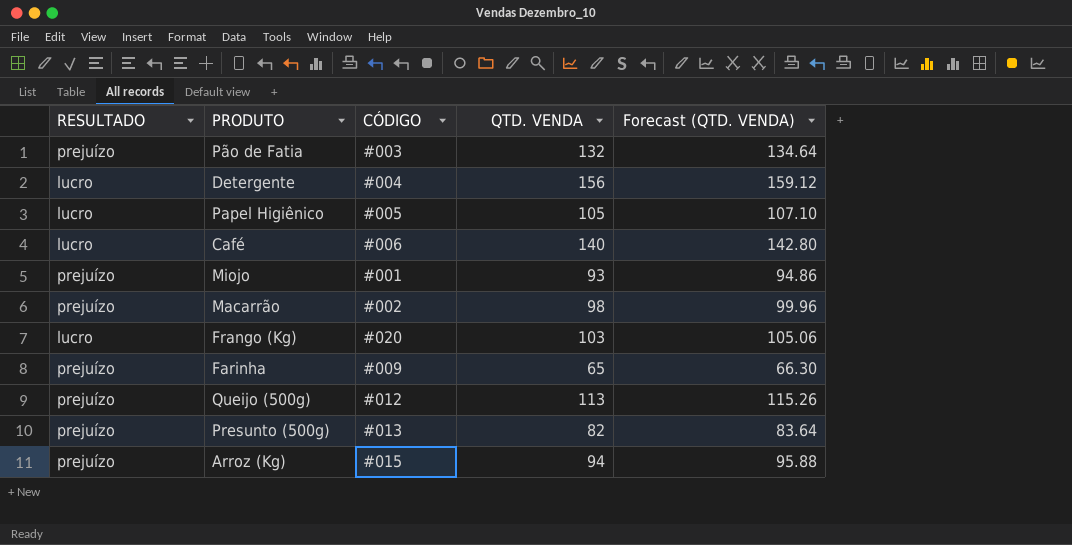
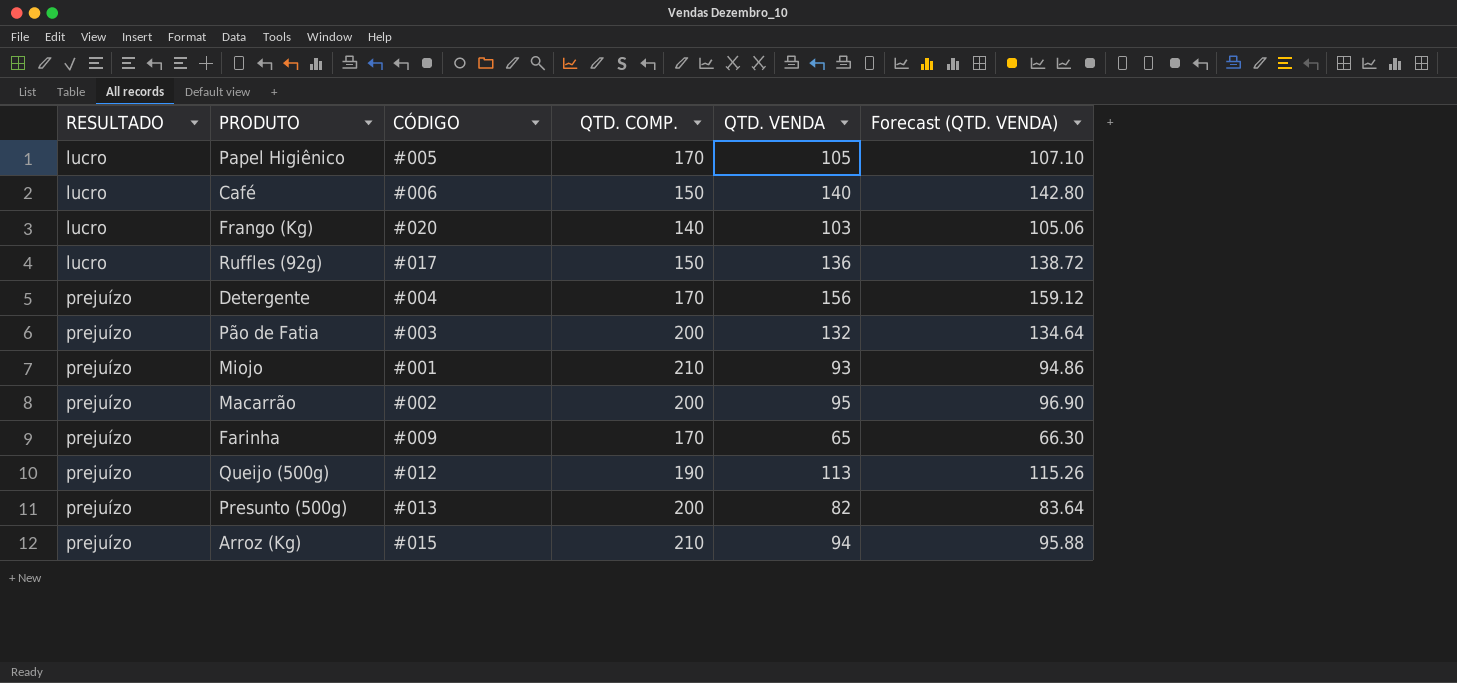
row order: none -> RESULTADO ascending
column QTD. COMP. | position: none -> 4
row Ruffles (92g): none -> lucro | #017 | 150 | 136 | 138.72
Detergente | RESULTADO: lucro -> prejuízo
Macarrão | QTD. VENDA: 98 -> 95
Macarrão | Forecast (QTD. VENDA): 99.96 -> 96.90

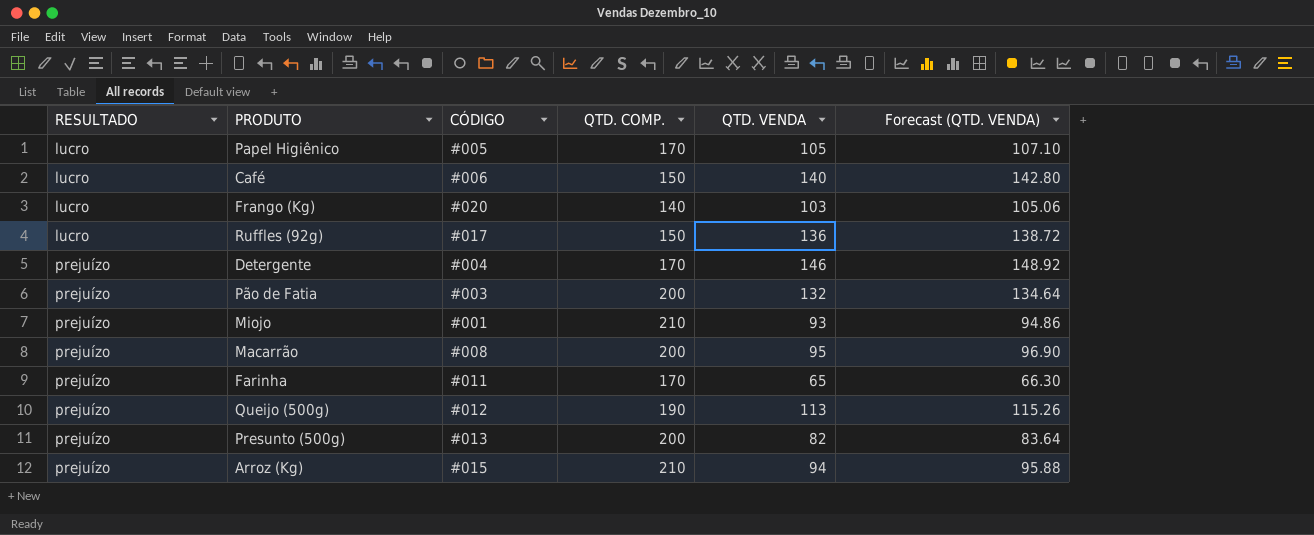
Detergente | QTD. VENDA: 156 -> 146
Detergente | Forecast (QTD. VENDA): 159.12 -> 148.92
Macarrão | CÓDIGO: #002 -> #008
Farinha | CÓDIGO: #009 -> #011

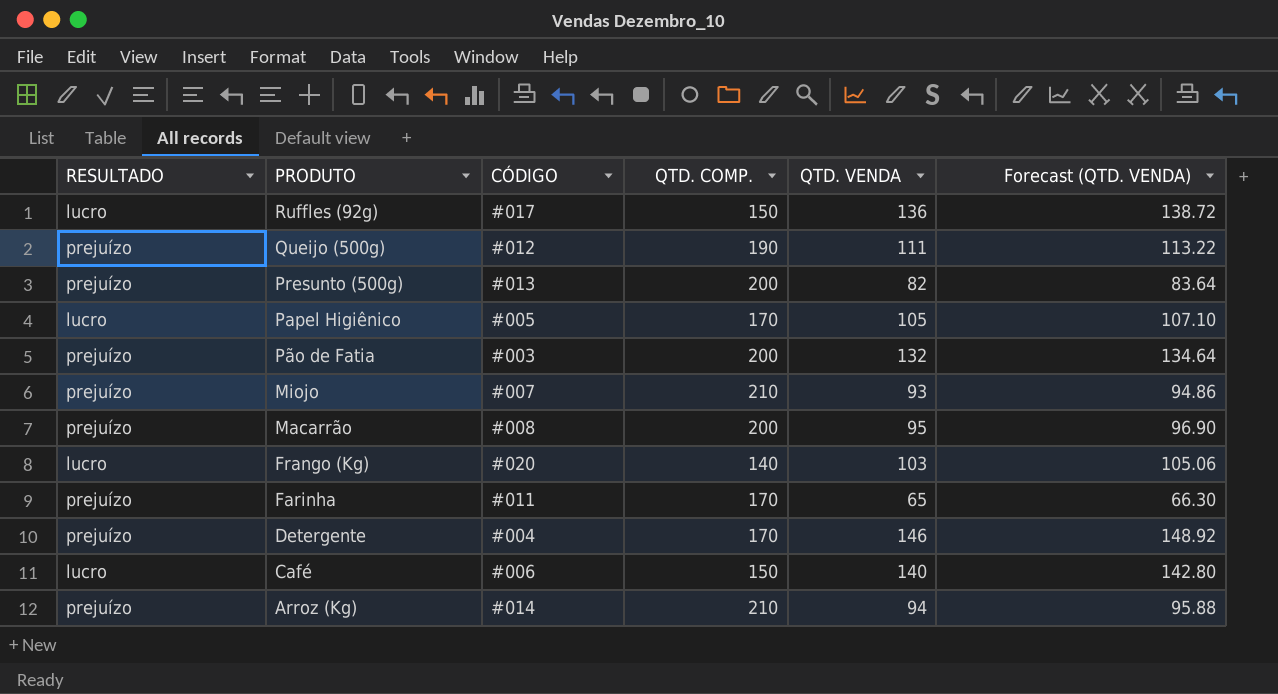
row order: RESULTADO ascending -> PRODUTO descending
Queijo (500g) | QTD. VENDA: 113 -> 111
Queijo (500g) | Forecast (QTD. VENDA): 115.26 -> 113.22
Miojo | CÓDIGO: #001 -> #007
Arroz (Kg) | CÓDIGO: #015 -> #014

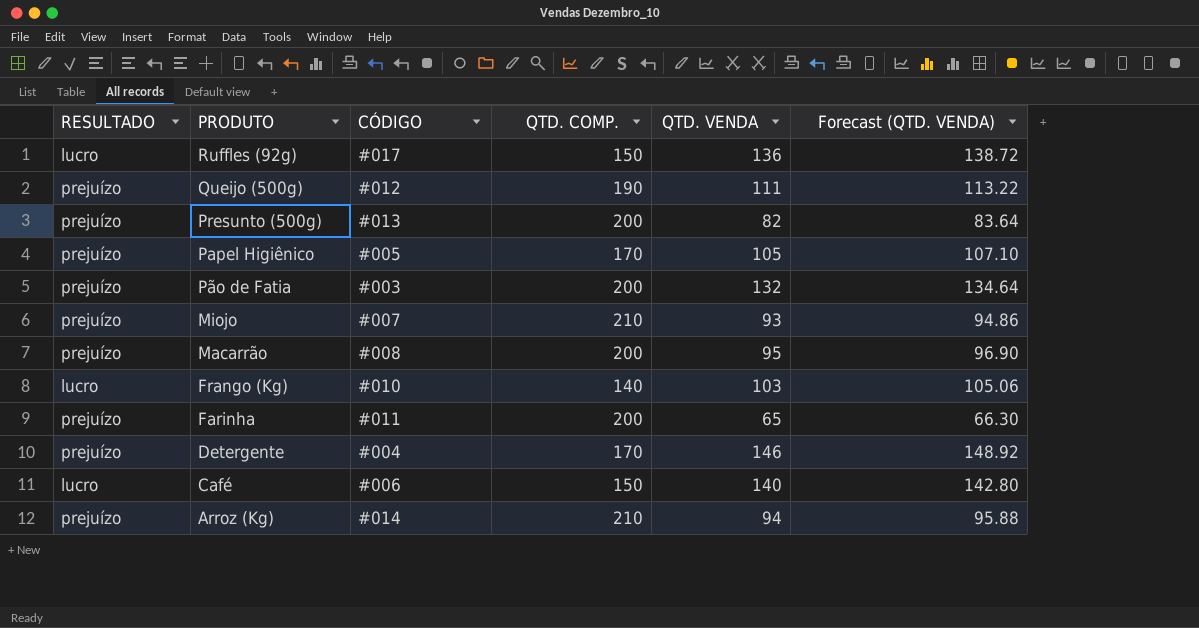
Papel Higiênico | RESULTADO: lucro -> prejuízo
Frango (Kg) | CÓDIGO: #020 -> #010
Farinha | QTD. COMP.: 170 -> 200

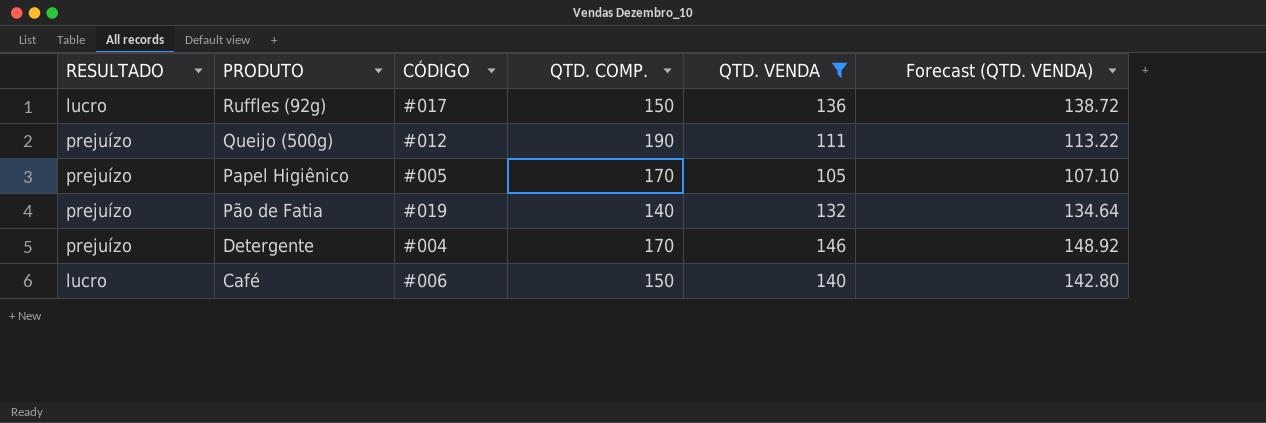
filter: none -> QTD. VENDA >= 105
Pão de Fatia | CÓDIGO: #003 -> #019
Pão de Fatia | QTD. COMP.: 200 -> 140

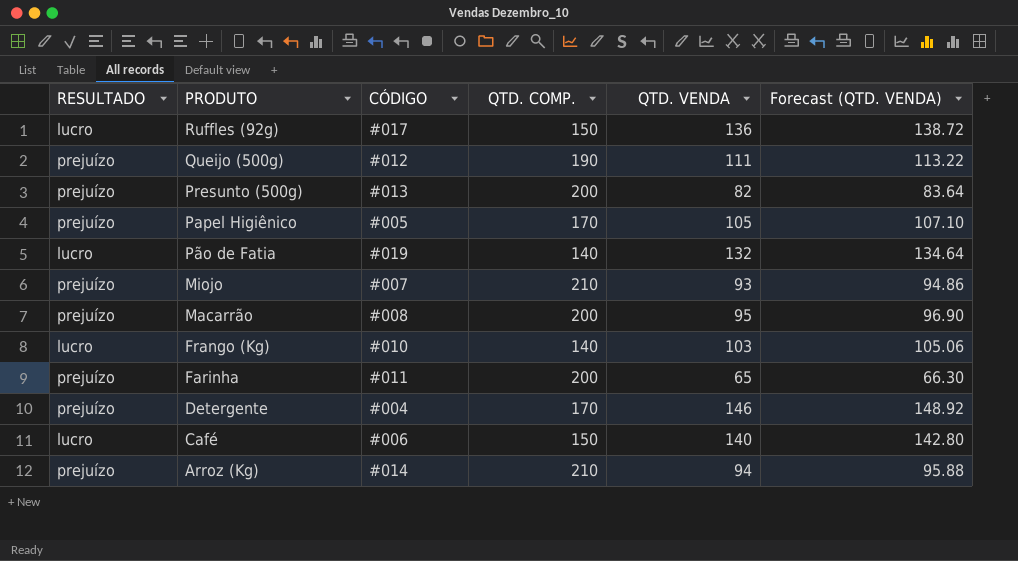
filter: QTD. VENDA >= 105 -> none
Pão de Fatia | RESULTADO: prejuízo -> lucro

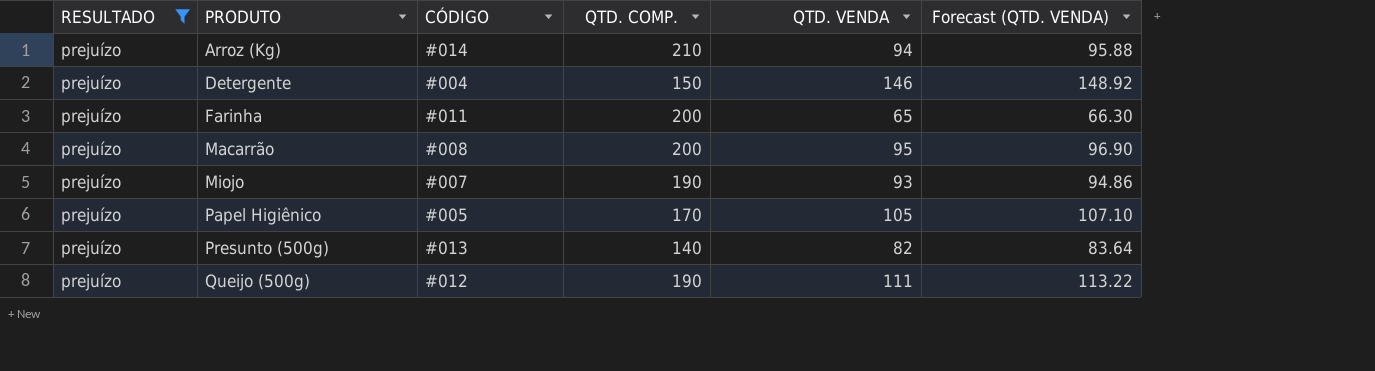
filter: none -> RESULTADO = prejuízo
row order: PRODUTO descending -> PRODUTO ascending
Detergente | QTD. COMP.: 170 -> 150
Miojo | QTD. COMP.: 210 -> 190
Presunto (500g) | QTD. COMP.: 200 -> 140

